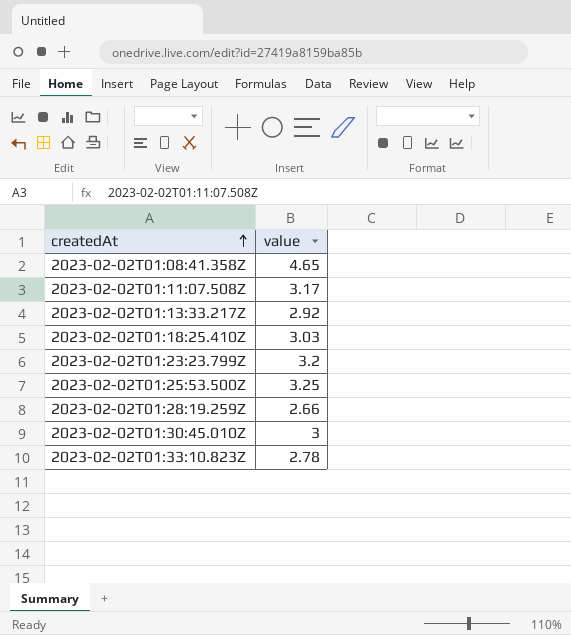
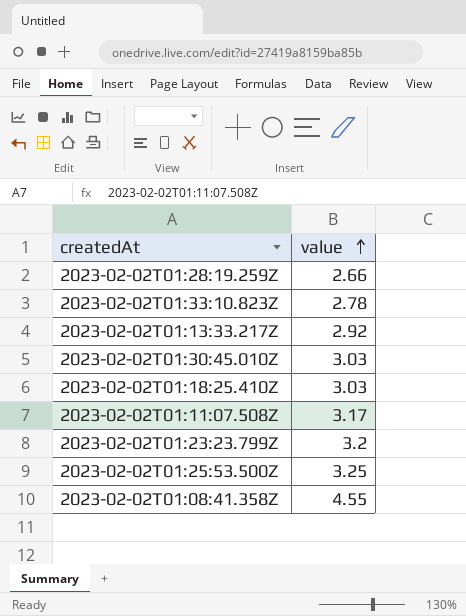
row order: createdAt ascending -> value ascending
2023-02-02T01:30:45.010Z | value: 3 -> 3.03
2023-02-02T01:08:41.358Z | value: 4.65 -> 4.55

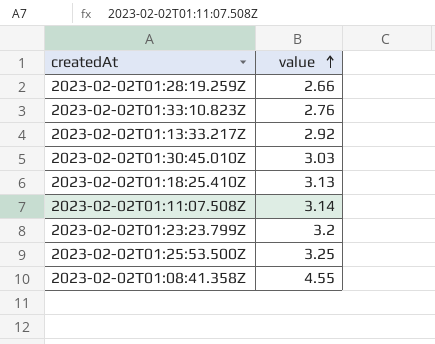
2023-02-02T01:33:10.823Z | value: 2.78 -> 2.76
2023-02-02T01:18:25.410Z | value: 3.03 -> 3.13
2023-02-02T01:11:07.508Z | value: 3.17 -> 3.14

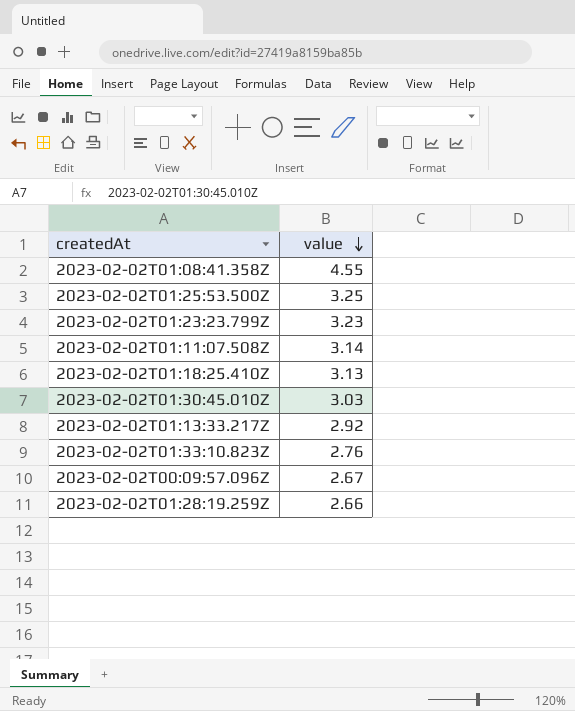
row order: value ascending -> value descending
2023-02-02T01:23:23.799Z | value: 3.2 -> 3.23
row 2023-02-02T00:09:57.096Z: none -> 2.67

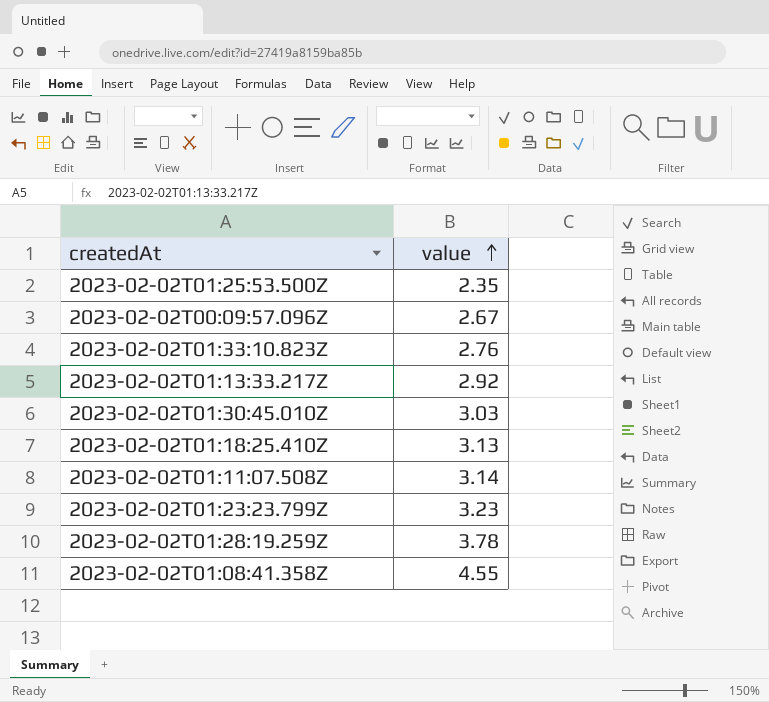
row order: value descending -> value ascending
2023-02-02T01:25:53.500Z | value: 3.25 -> 2.35
2023-02-02T01:28:19.259Z | value: 2.66 -> 3.78

